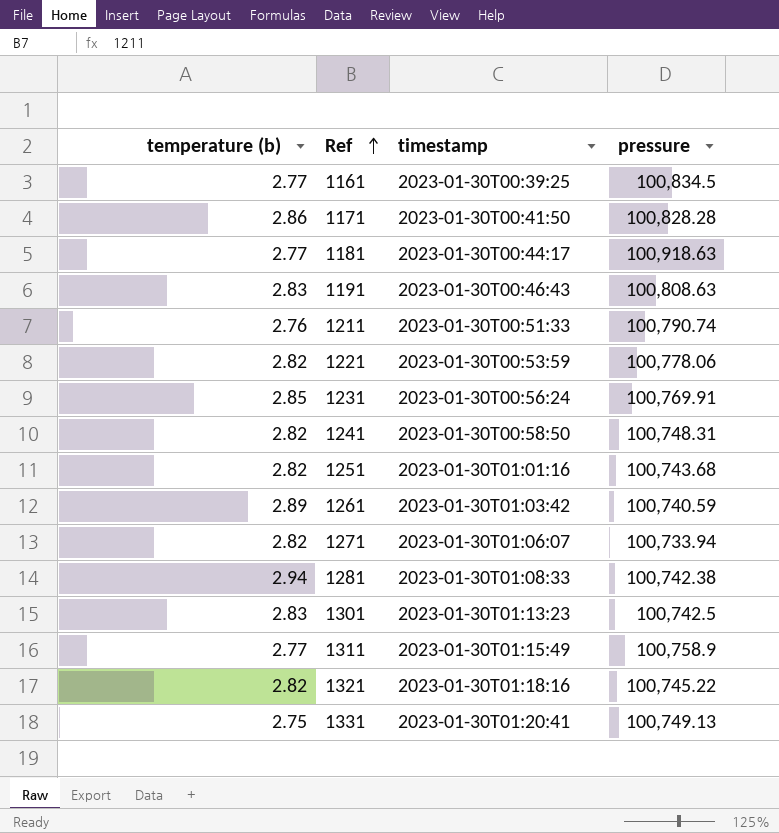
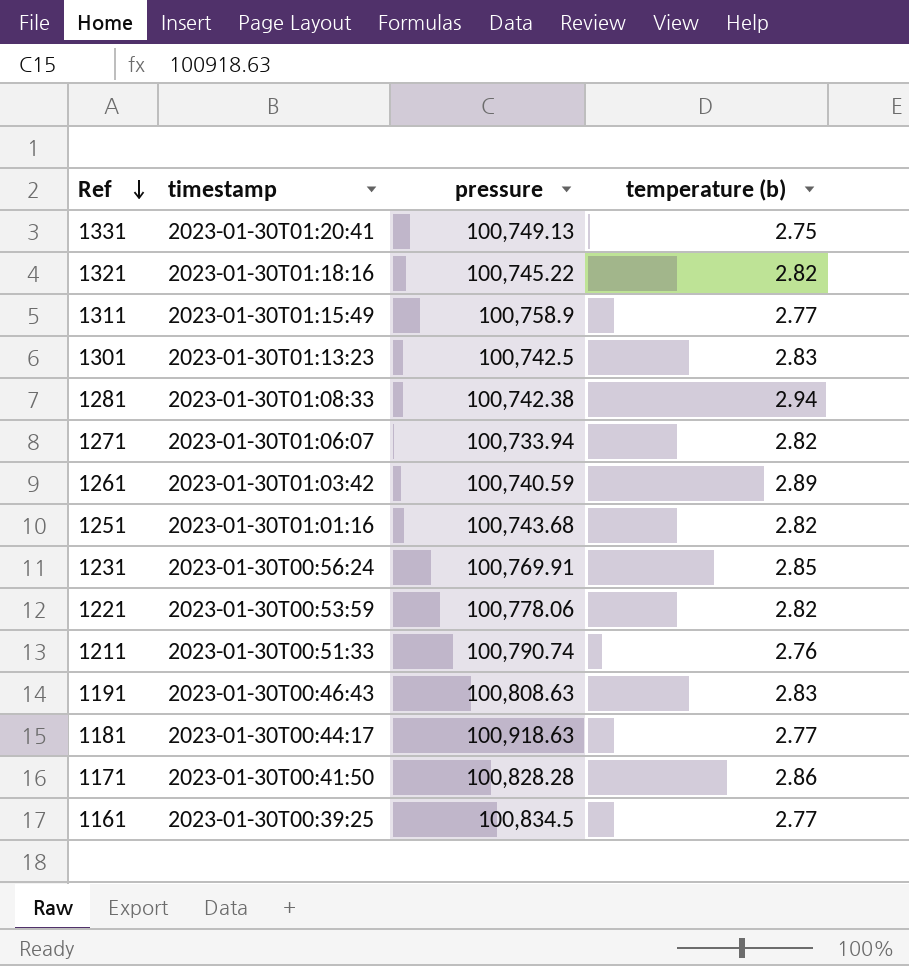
row order: Ref ascending -> Ref descending
column temperature (b) | position: 1 -> 4
row 1241: 2.82 | 2023-01-30T00:58:50 | 100,748.31 -> none

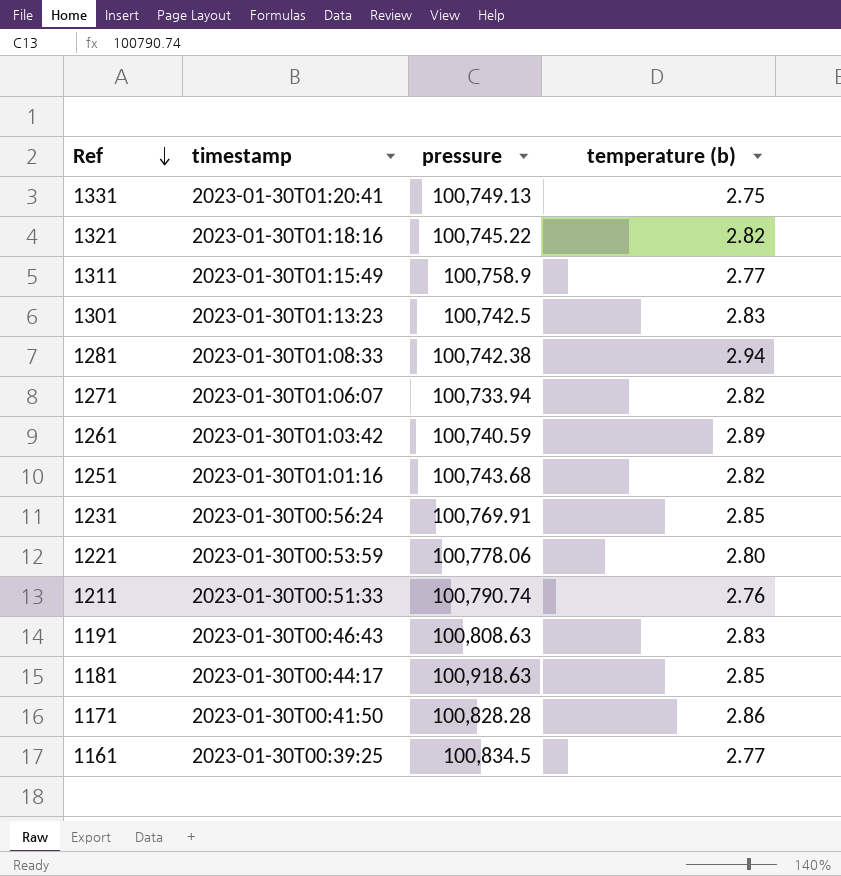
1221 | temperature (b): 2.82 -> 2.80
1181 | temperature (b): 2.77 -> 2.85

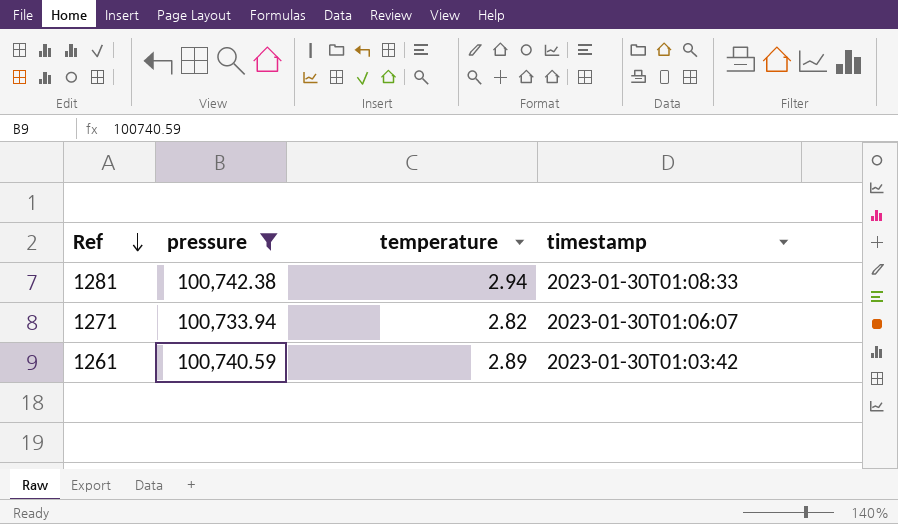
filter: none -> pressure <= 100,742.38
column name: temperature (b) -> temperature
column timestamp | position: 2 -> 4

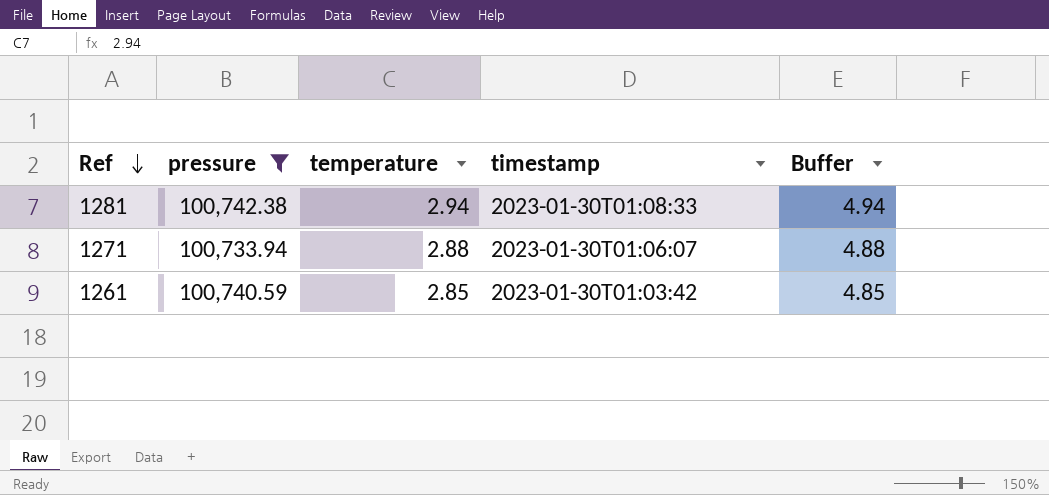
column Buffer | formula: none -> [temperature] + 2
1271 | temperature: 2.82 -> 2.88
1261 | temperature: 2.89 -> 2.85

